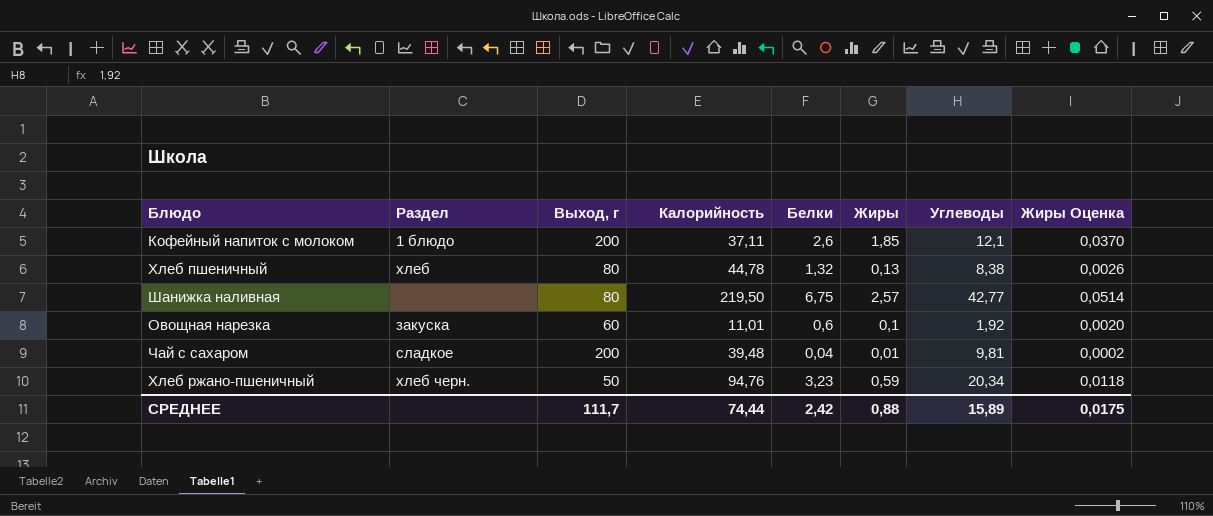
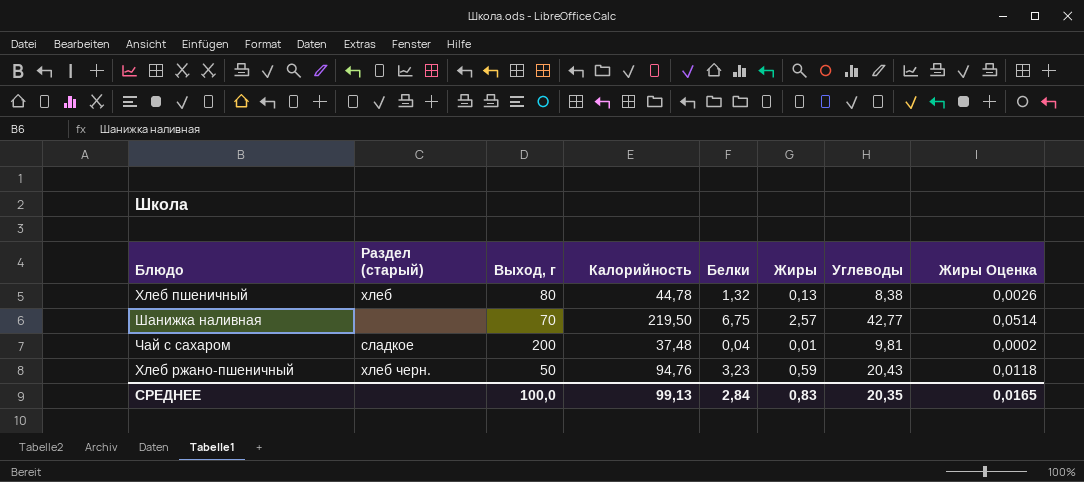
column name: Раздел -> Раздел (старый)
row Кофейный напиток с молоком: 1 блюдо | 200 | 37,11 | 2,6 | 1,85 | 12,1 | 0,0370 -> none
row Овощная нарезка: закуска | 60 | 11,01 | 0,6 | 0,1 | 1,92 | 0,0020 -> none
Шанижка наливная | Выход, г: 80 -> 70
Чай с сахаром | Калорийность: 39,48 -> 37,48
Хлеб ржано-пшеничный | Углеводы: 20,34 -> 20,43
СРЕДНЕЕ | Выход, г: 111,7 -> 100,0
СРЕДНЕЕ | Калорийность: 74,44 -> 99,13
СРЕДНЕЕ | Белки: 2,42 -> 2,84
СРЕДНЕЕ | Жиры: 0,88 -> 0,83
СРЕДНЕЕ | Углеводы: 15,89 -> 20,35
СРЕДНЕЕ | Жиры Оценка: 0,0175 -> 0,0165

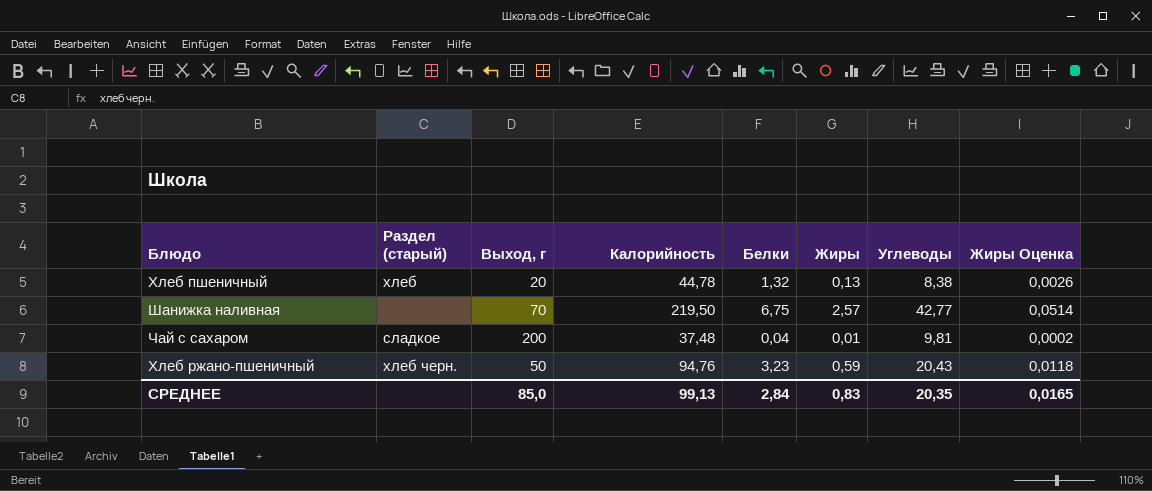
Хлеб пшеничный | Выход, г: 80 -> 20
СРЕДНЕЕ | Выход, г: 100,0 -> 85,0

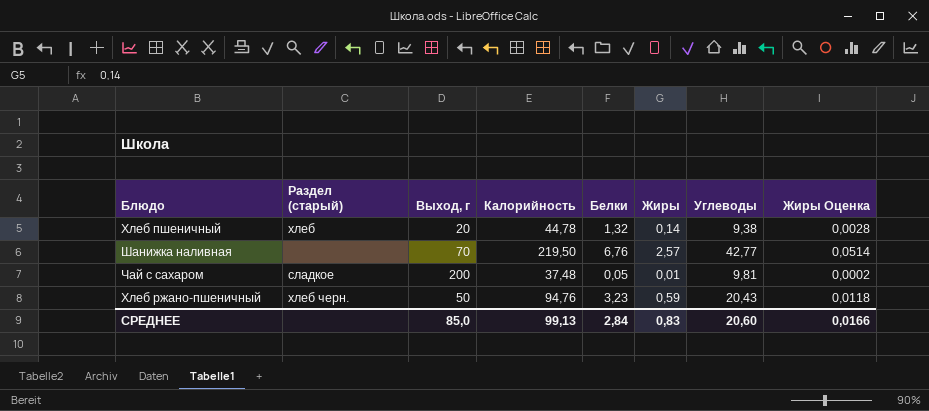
Хлеб пшеничный | Жиры: 0,13 -> 0,14
Хлеб пшеничный | Углеводы: 8,38 -> 9,38
Хлеб пшеничный | Жиры Оценка: 0,0026 -> 0,0028
Шанижка наливная | Белки: 6,75 -> 6,76
Чай с сахаром | Белки: 0,04 -> 0,05
СРЕДНЕЕ | Углеводы: 20,35 -> 20,60
СРЕДНЕЕ | Жиры Оценка: 0,0165 -> 0,0166

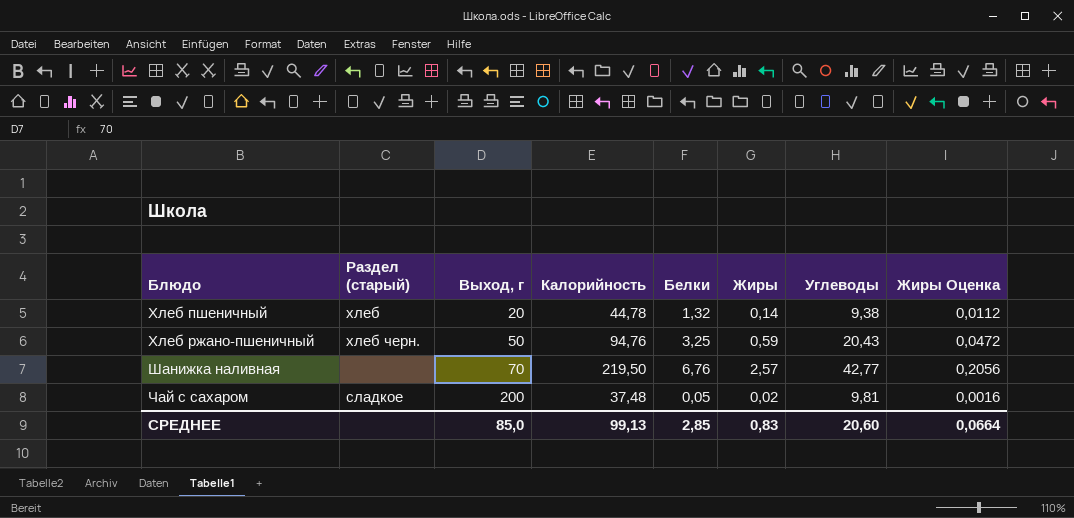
row order: none -> Выход, г ascending
column Жиры Оценка | formula: [Жиры] * 0,02 -> [Жиры] * 0,08
Хлеб ржано-пшеничный | Белки: 3,23 -> 3,25
Чай с сахаром | Жиры: 0,01 -> 0,02
СРЕДНЕЕ | Белки: 2,84 -> 2,85
СРЕДНЕЕ | Жиры Оценка: 0,0166 -> 0,0664

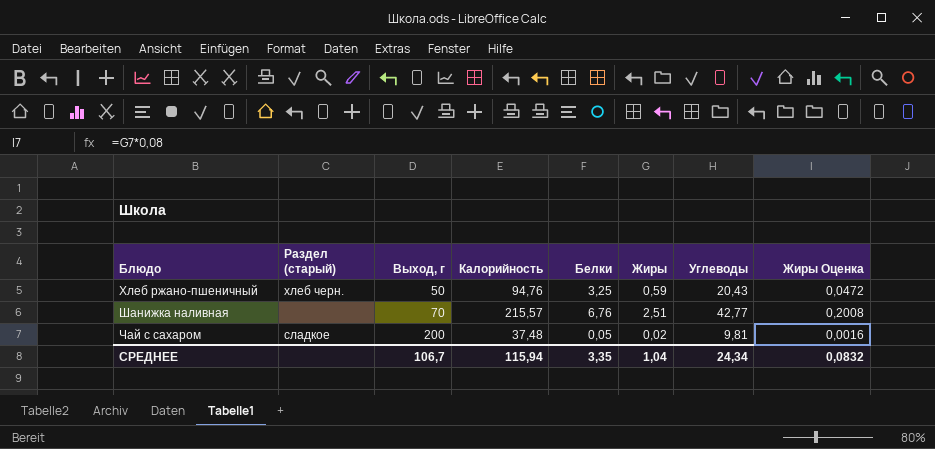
row Хлеб пшеничный: хлеб | 20 | 44,78 | 1,32 | 0,14 | 9,38 | 0,0112 -> none
Шанижка наливная | Калорийность: 219,50 -> 215,57
Шанижка наливная | Жиры: 2,57 -> 2,51
Шанижка наливная | Жиры Оценка: 0,2056 -> 0,2008
СРЕДНЕЕ | Выход, г: 85,0 -> 106,7
СРЕДНЕЕ | Калорийность: 99,13 -> 115,94
СРЕДНЕЕ | Белки: 2,85 -> 3,35
СРЕДНЕЕ | Жиры: 0,83 -> 1,04
СРЕДНЕЕ | Углеводы: 20,60 -> 24,34
СРЕДНЕЕ | Жиры Оценка: 0,0664 -> 0,0832

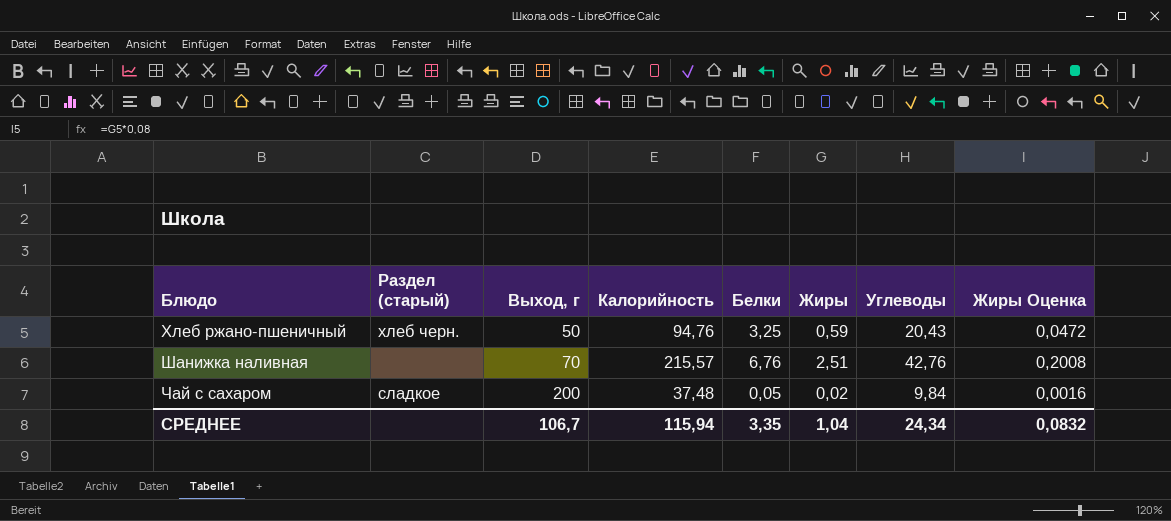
Шанижка наливная | Углеводы: 42,77 -> 42,76
Чай с сахаром | Углеводы: 9,81 -> 9,84

